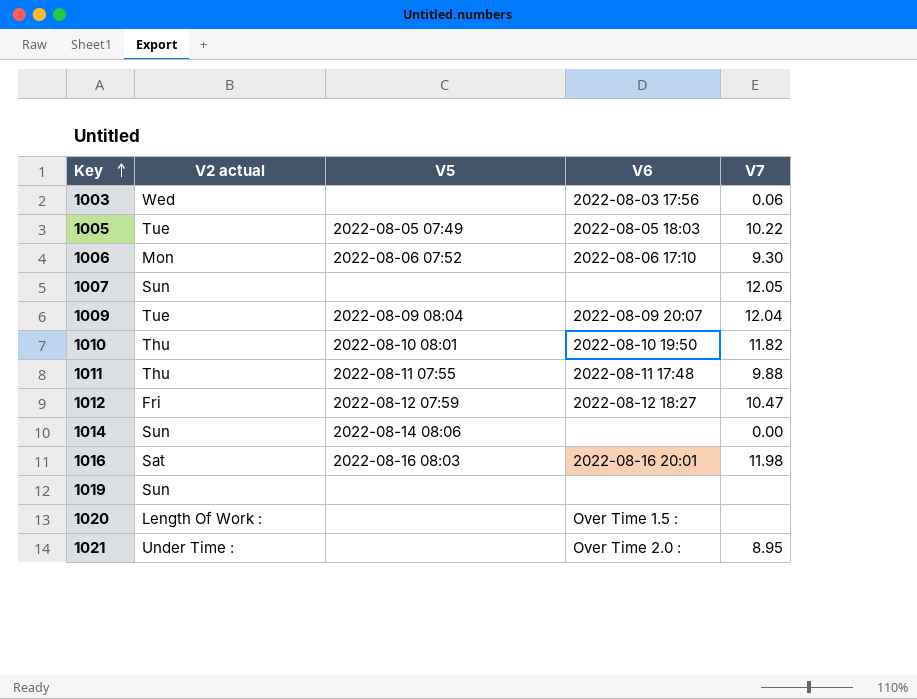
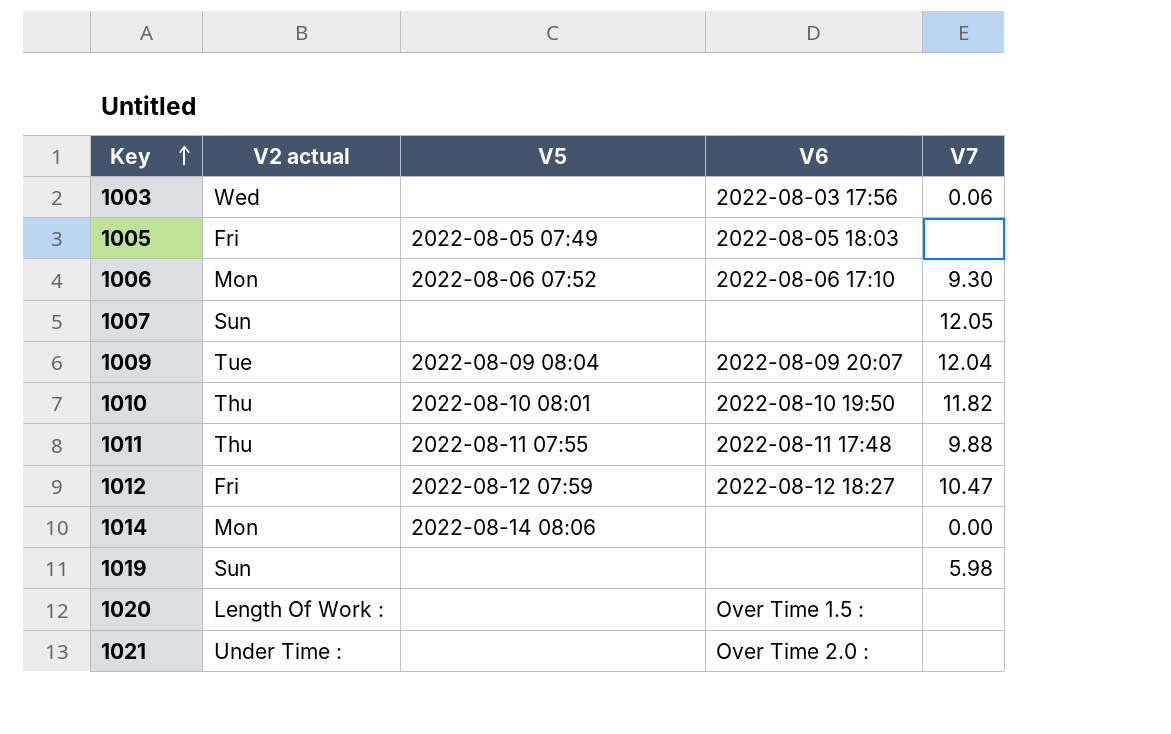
row 1016: Sat | 2022-08-16 08:03 | 2022-08-16 20:01 | 11.98 -> none
1005 | V2 actual: Tue -> Fri
1005 | V7: 10.22 -> none
1014 | V2 actual: Sun -> Mon
1019 | V7: none -> 5.98
1021 | V7: 8.95 -> none

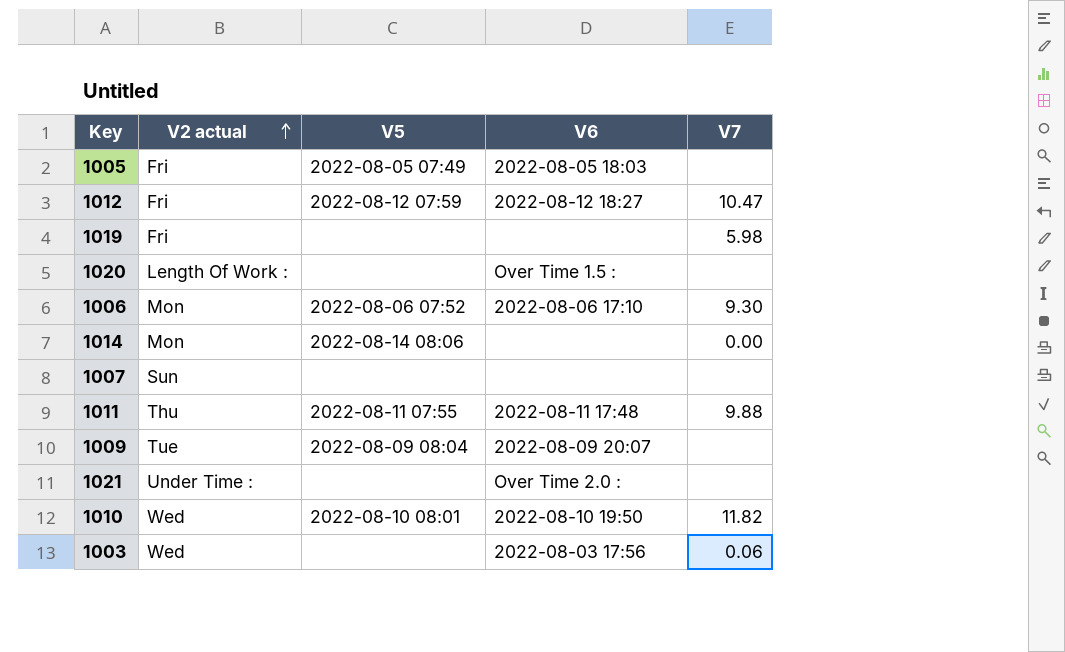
row order: Key ascending -> V2 actual ascending
1019 | V2 actual: Sun -> Fri
1007 | V7: 12.05 -> none
1009 | V7: 12.04 -> none
1010 | V2 actual: Thu -> Wed

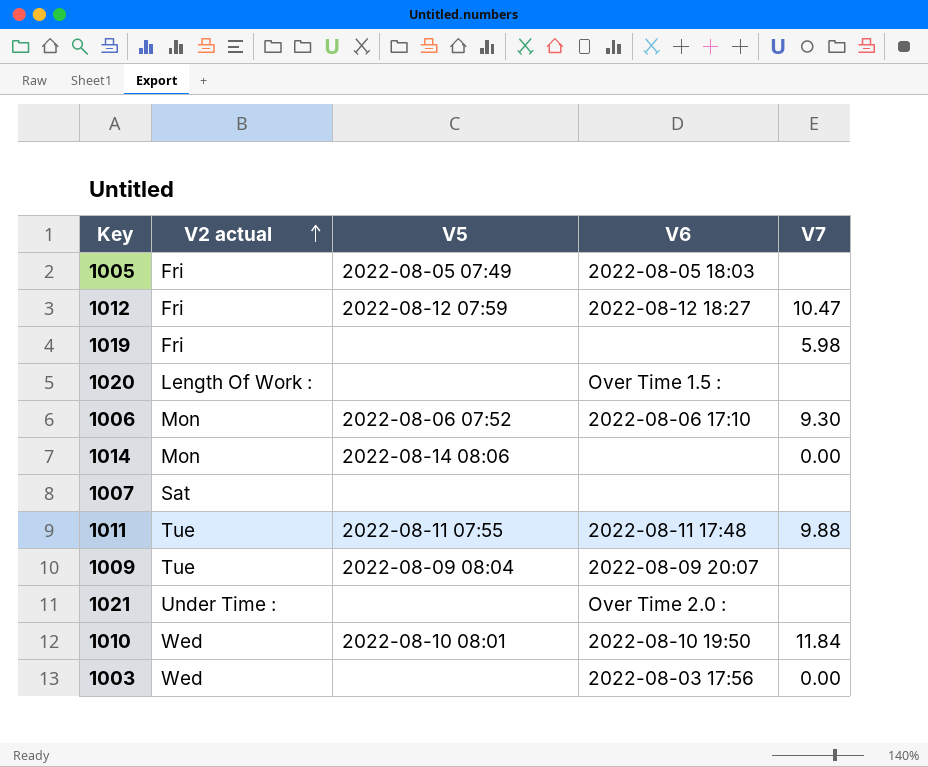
1007 | V2 actual: Sun -> Sat
1011 | V2 actual: Thu -> Tue
1010 | V7: 11.82 -> 11.84
1003 | V7: 0.06 -> 0.00

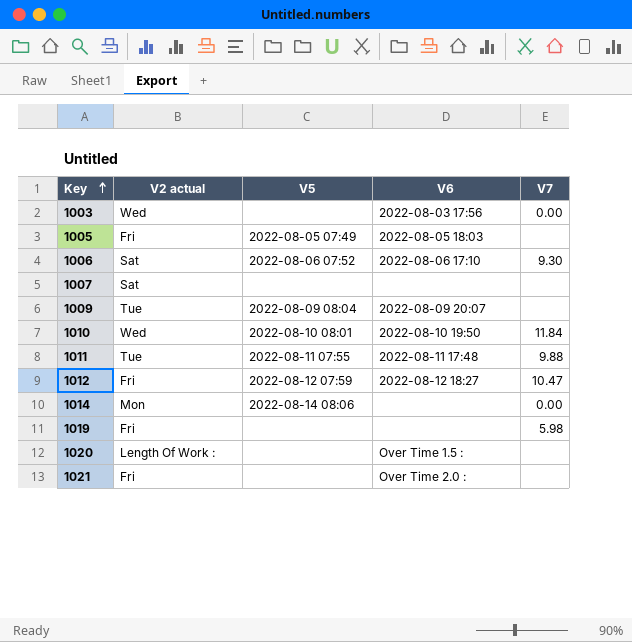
row order: V2 actual ascending -> Key ascending
1006 | V2 actual: Mon -> Sat
1021 | V2 actual: Under Time : -> Fri

